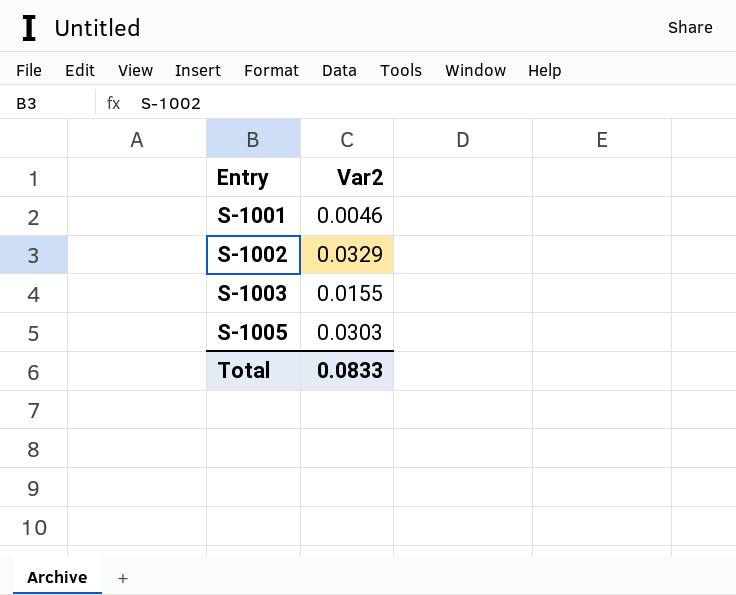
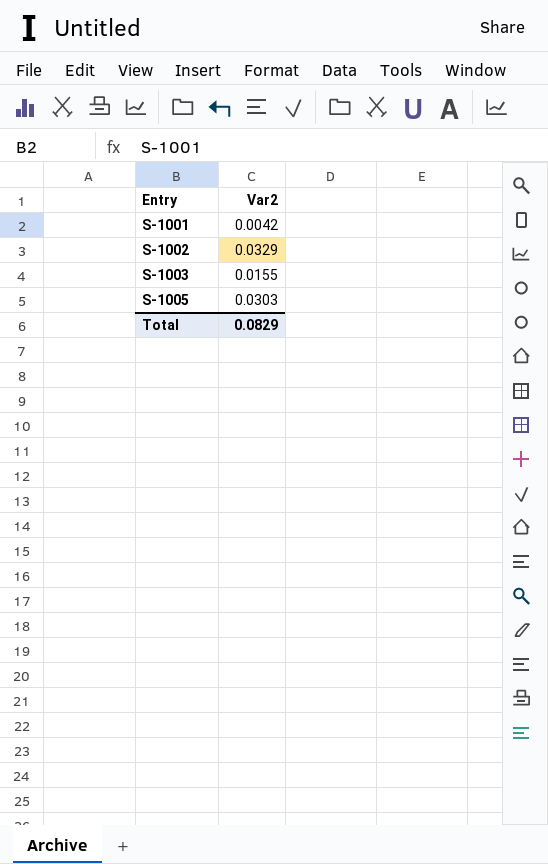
S-1001 | Var2: 0.0046 -> 0.0042
Total | Var2: 0.0833 -> 0.0829

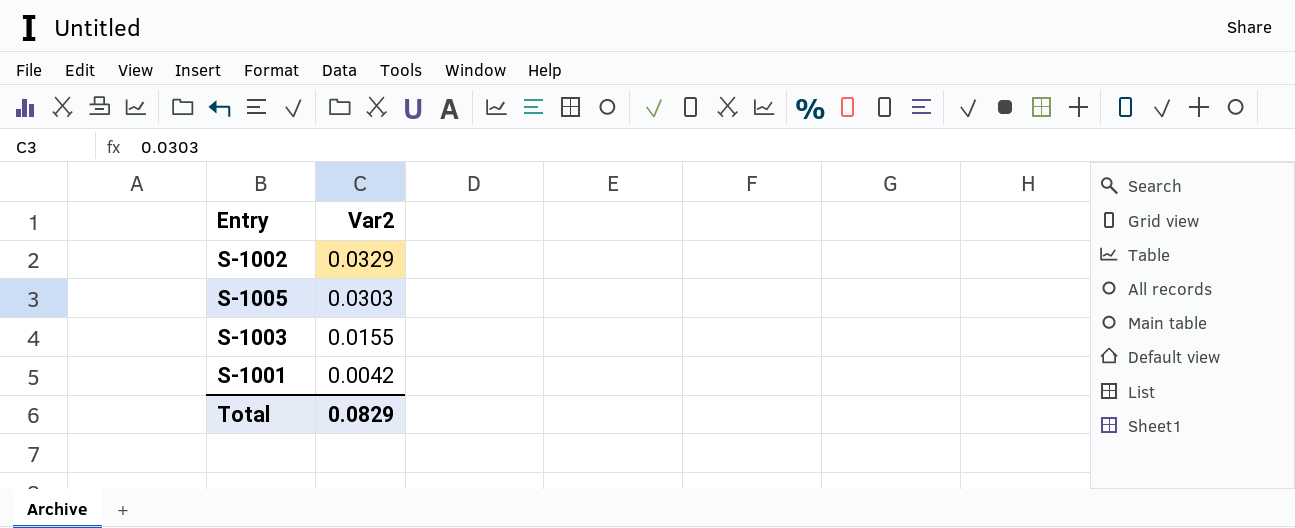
row order: Entry ascending -> Var2 descending

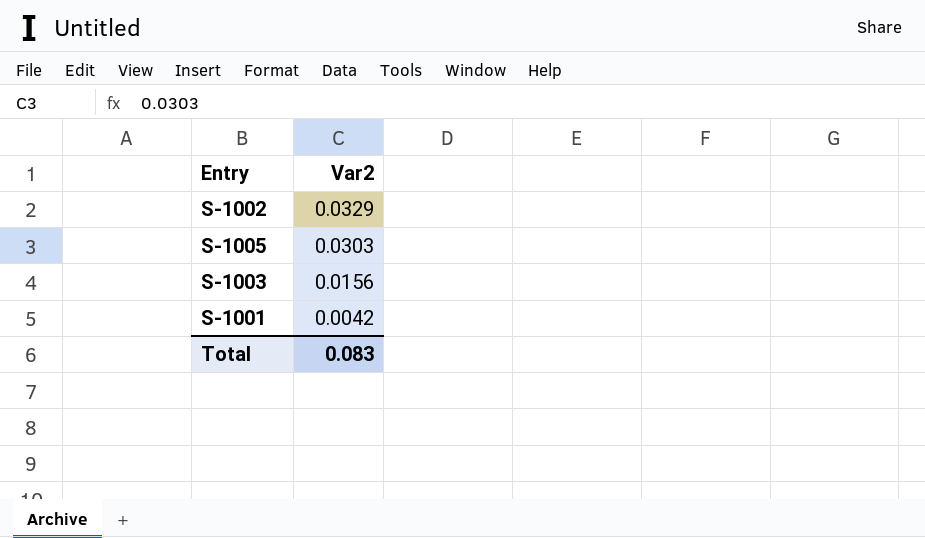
S-1003 | Var2: 0.0155 -> 0.0156
Total | Var2: 0.0829 -> 0.083

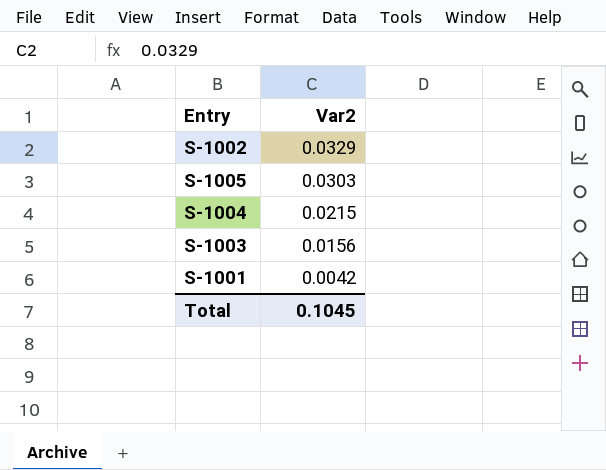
row S-1004: none -> 0.0215
Total | Var2: 0.083 -> 0.1045

